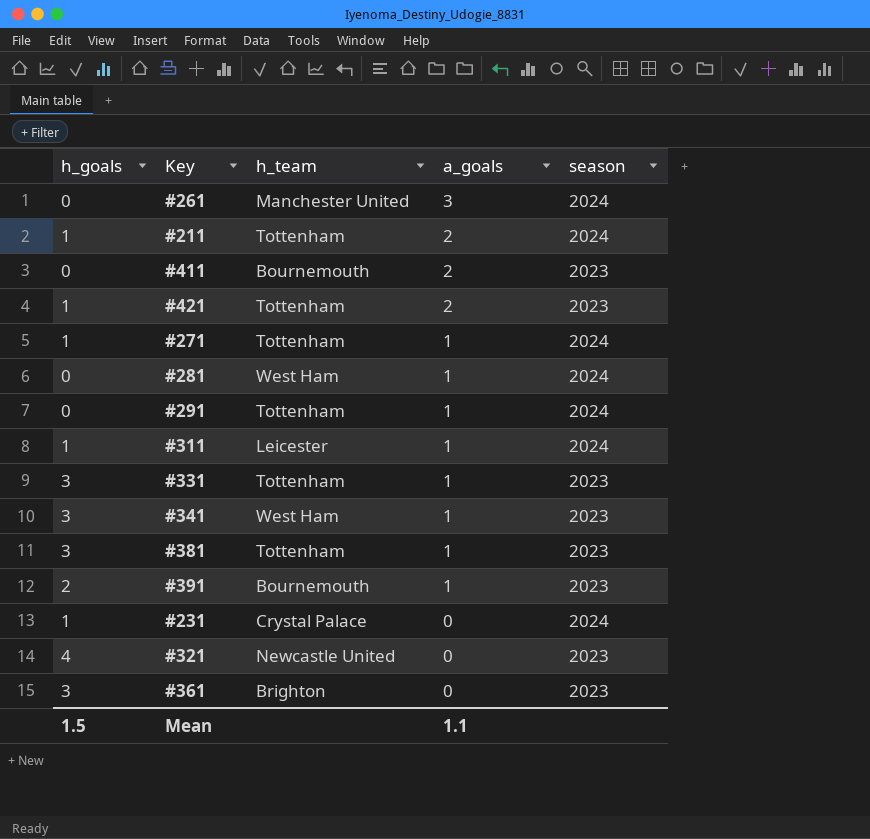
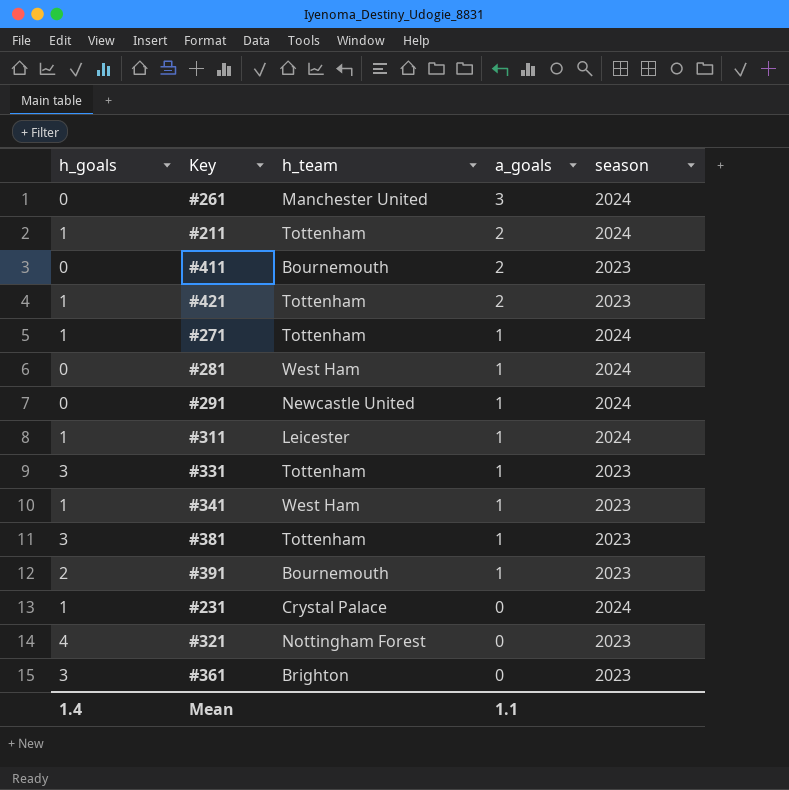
#291 | h_team: Tottenham -> Newcastle United
#341 | h_goals: 3 -> 1
#321 | h_team: Newcastle United -> Nottingham Forest
Mean | h_goals: 1.5 -> 1.4

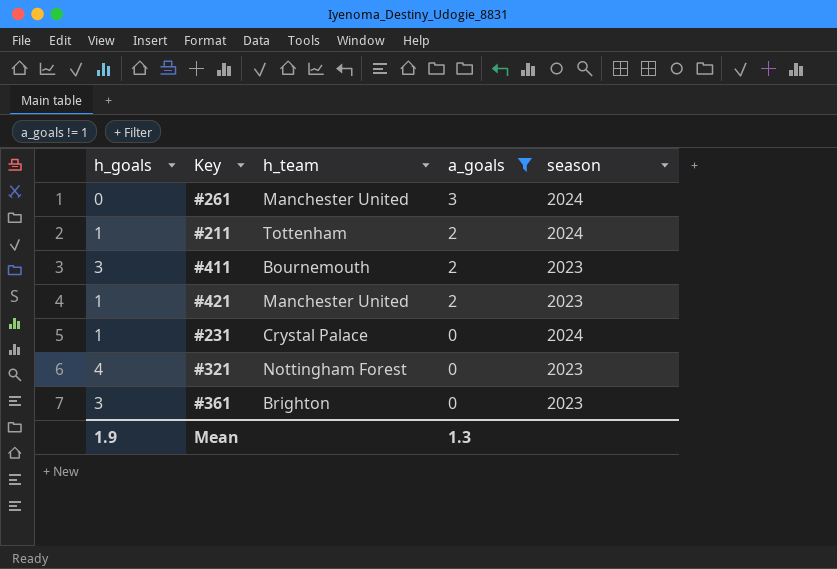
filter: none -> a_goals != 1
#411 | h_goals: 0 -> 3
#421 | h_team: Tottenham -> Manchester United
Mean | h_goals: 1.4 -> 1.9
Mean | a_goals: 1.1 -> 1.3

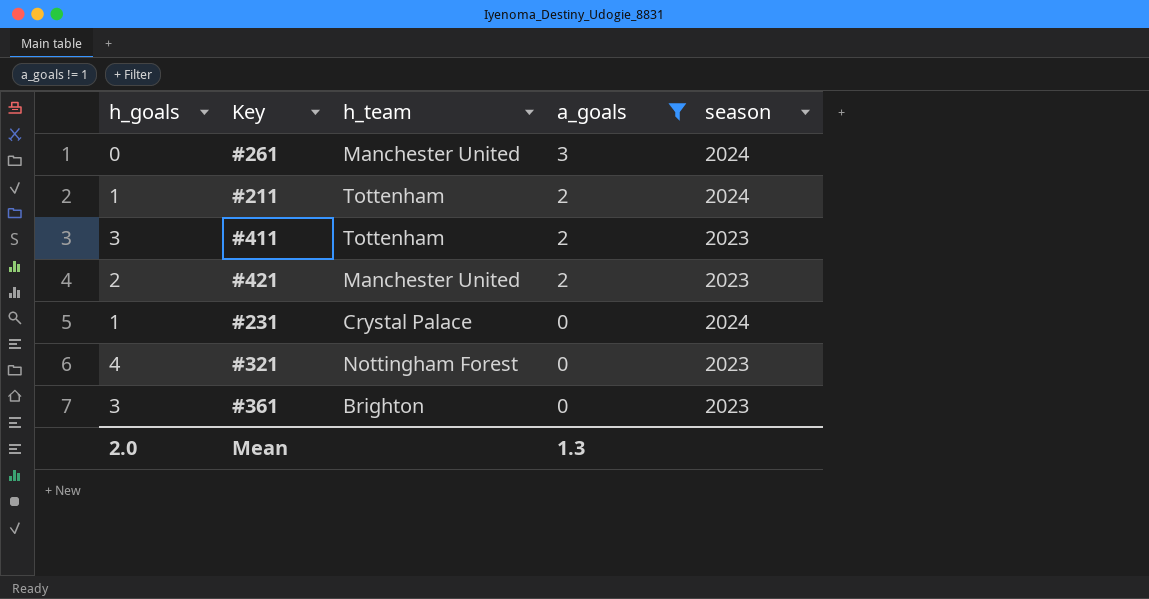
#411 | h_team: Bournemouth -> Tottenham
#421 | h_goals: 1 -> 2
Mean | h_goals: 1.9 -> 2.0

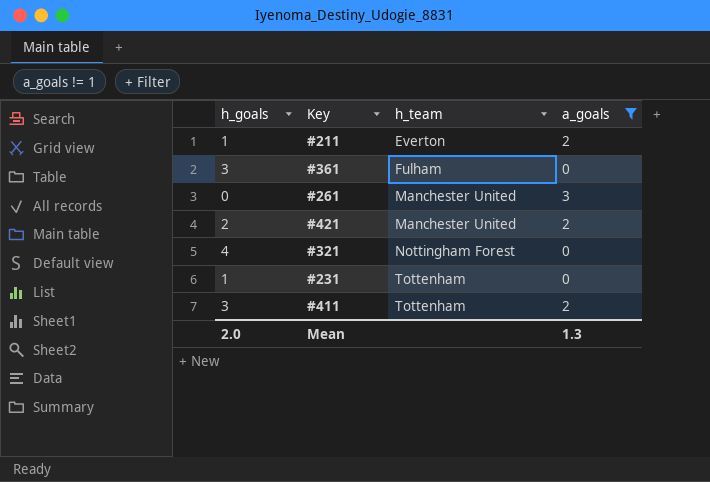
row order: a_goals descending -> h_team ascending
column season | position: 5 -> none
#211 | h_team: Tottenham -> Everton
#361 | h_team: Brighton -> Fulham
#231 | h_team: Crystal Palace -> Tottenham

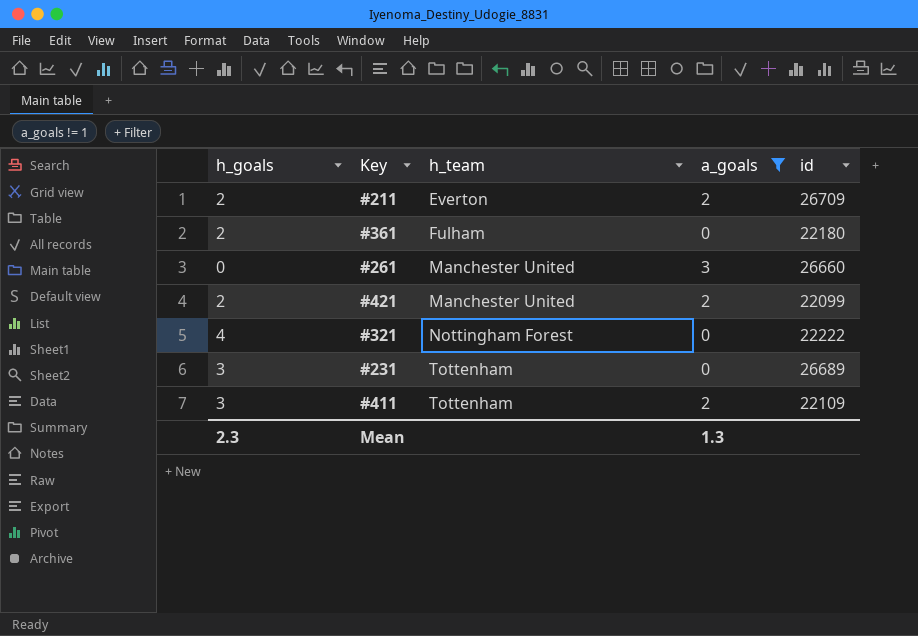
column id | position: none -> 5
#211 | h_goals: 1 -> 2
#361 | h_goals: 3 -> 2
#231 | h_goals: 1 -> 3
Mean | h_goals: 2.0 -> 2.3

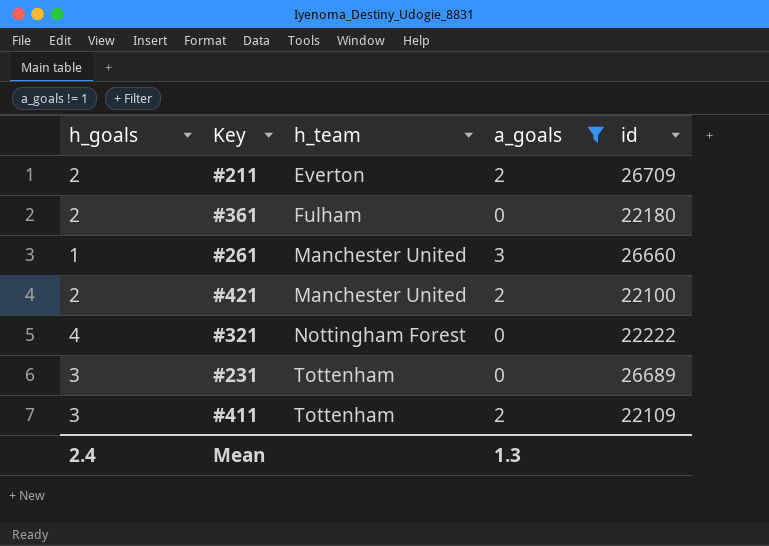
#261 | h_goals: 0 -> 1
#421 | id: 22099 -> 22100
Mean | h_goals: 2.3 -> 2.4

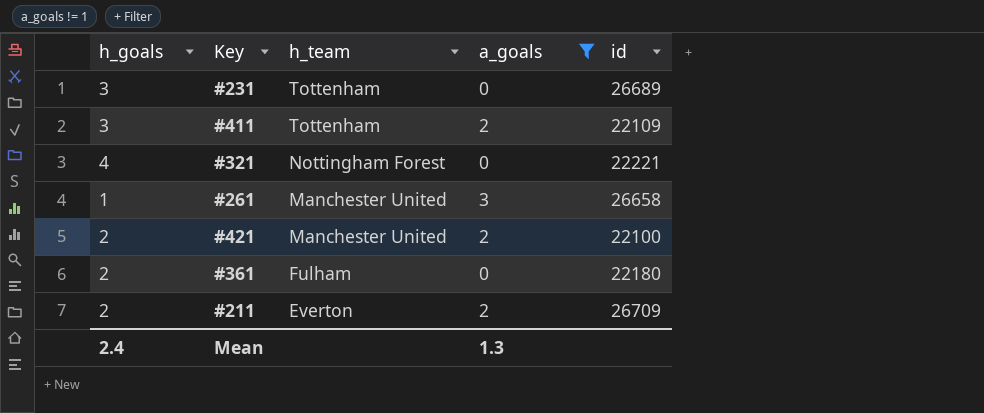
row order: h_team ascending -> h_team descending
#321 | id: 22222 -> 22221
#261 | id: 26660 -> 26658

